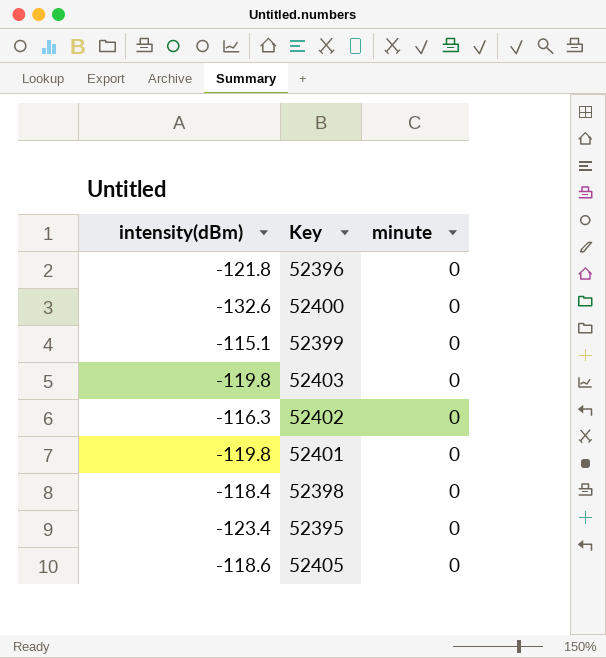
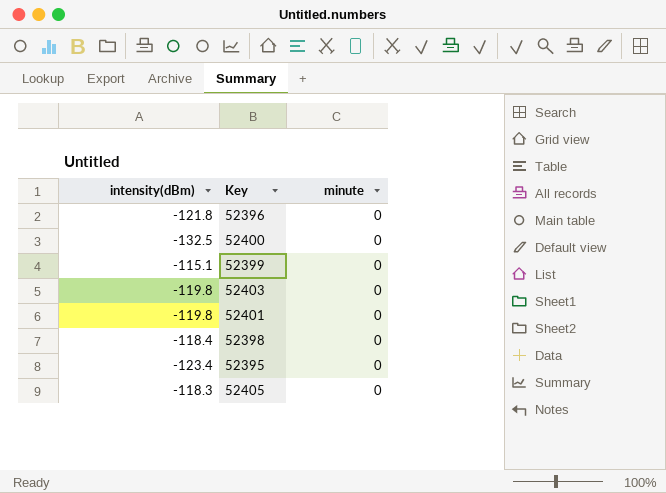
row 52402: -116.3 | 0 -> none
52400 | intensity(dBm): -132.6 -> -132.5
52405 | intensity(dBm): -118.6 -> -118.3

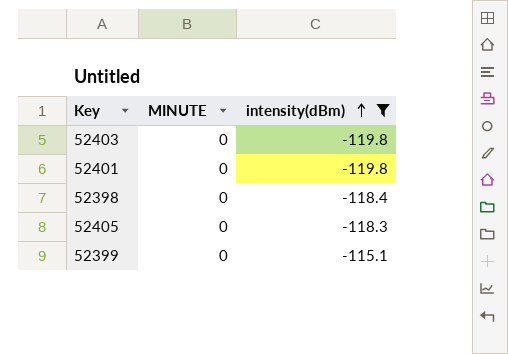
filter: none -> intensity(dBm) >= -119.8
row order: none -> intensity(dBm) ascending
column name: minute -> MINUTE
column intensity(dBm) | position: 1 -> 3

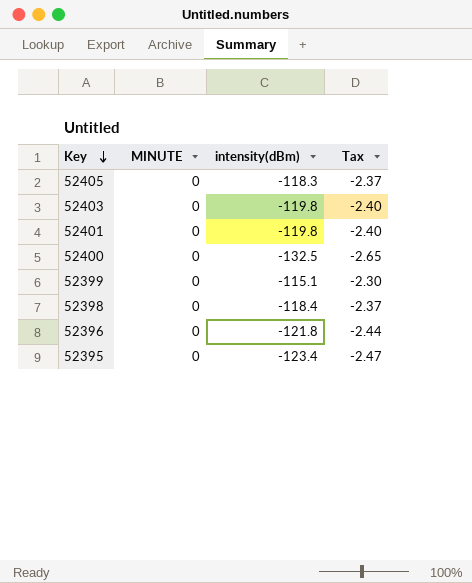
filter: intensity(dBm) >= -119.8 -> none
row order: intensity(dBm) ascending -> Key descending
column Tax | formula: none -> [intensity(dBm)] * 0.02

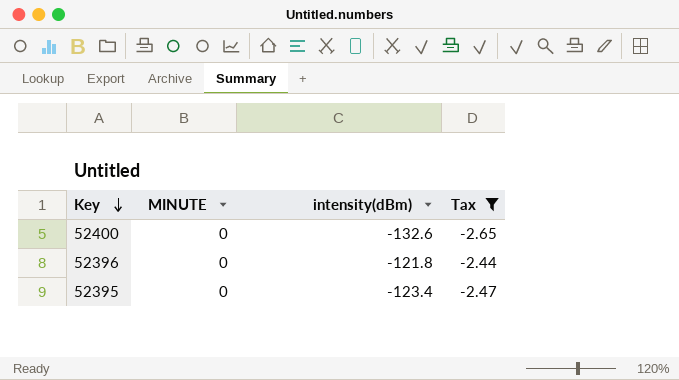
filter: none -> Tax <= -2.44
52400 | intensity(dBm): -132.5 -> -132.6

